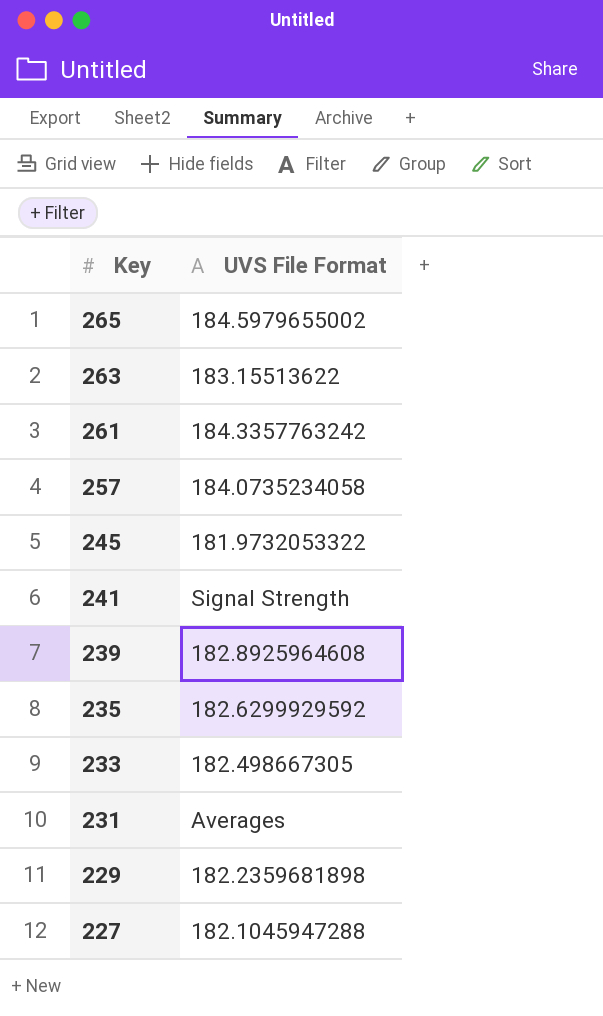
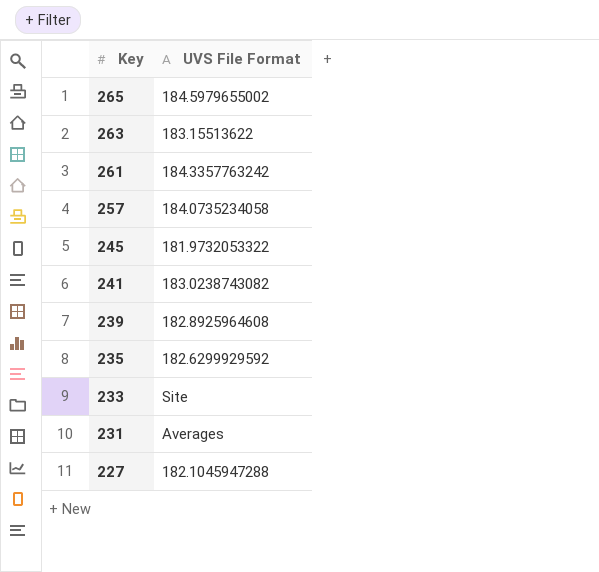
row 229: 182.2359681898 -> none
241 | UVS File Format: Signal Strength -> 183.0238743082
233 | UVS File Format: 182.498667305 -> Site

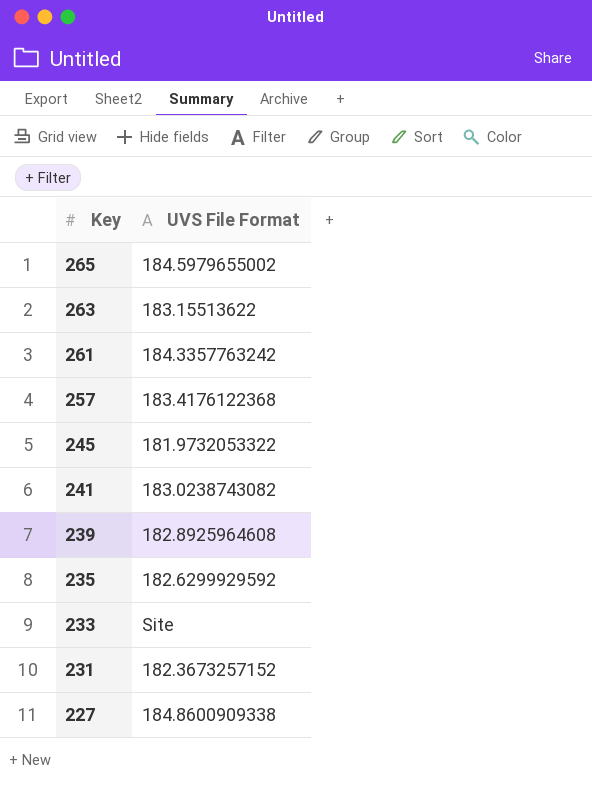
257 | UVS File Format: 184.0735234058 -> 183.4176122368
231 | UVS File Format: Averages -> 182.3673257152
227 | UVS File Format: 182.1045947288 -> 184.8600909338

